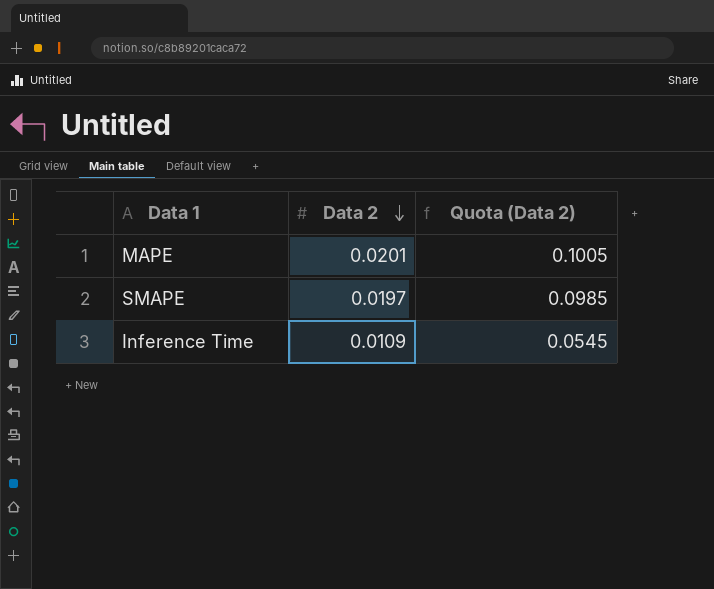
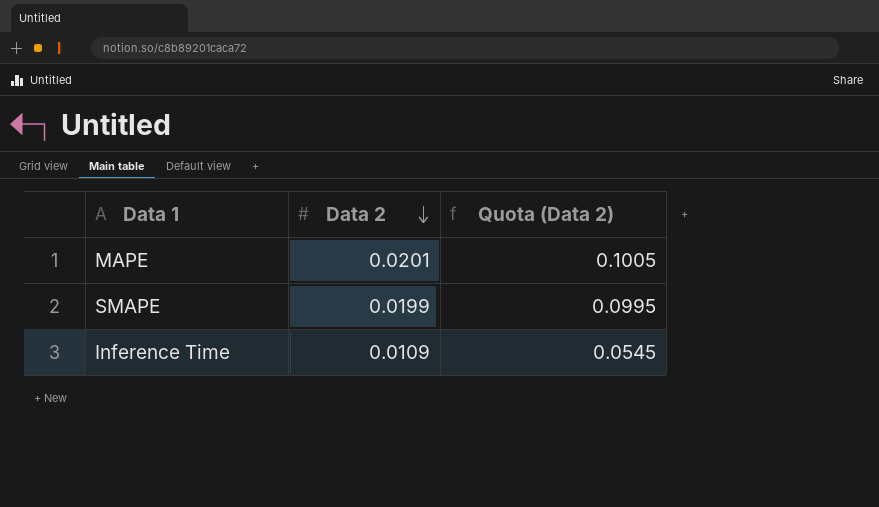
SMAPE | Data 2: 0.0197 -> 0.0199
SMAPE | Quota (Data 2): 0.0985 -> 0.0995

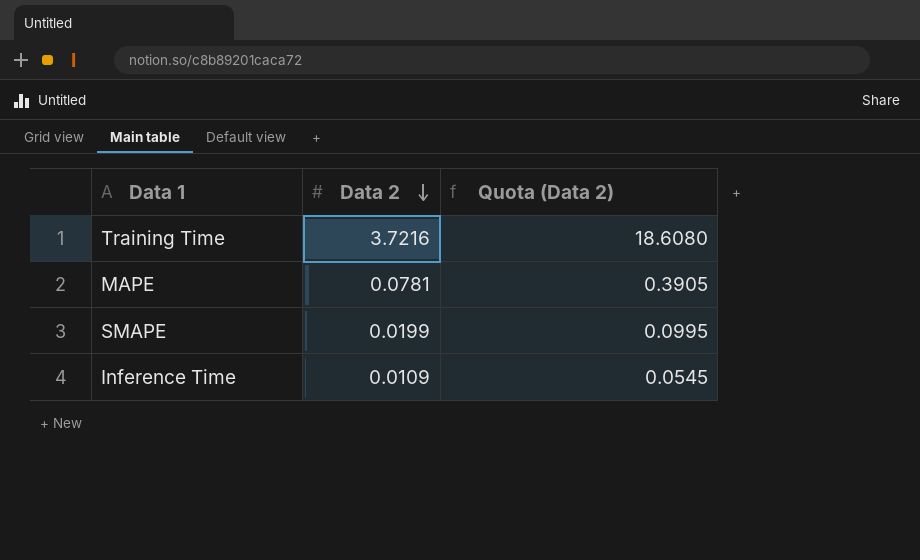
row Training Time: none -> 3.7216 | 18.6080
MAPE | Data 2: 0.0201 -> 0.0781
MAPE | Quota (Data 2): 0.1005 -> 0.3905

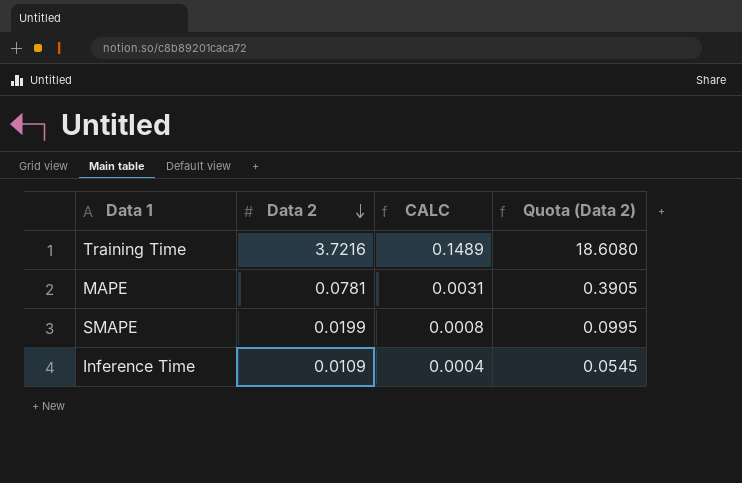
column CALC | formula: none -> [Data 2] * 0.04

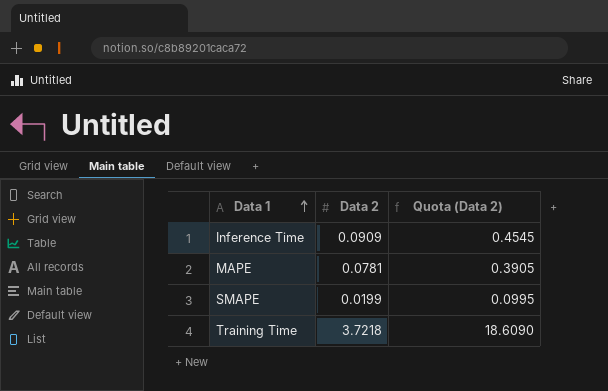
row order: Data 2 descending -> Data 1 ascending
column CALC | formula: [Data 2] * 0.04 -> none
Inference Time | Data 2: 0.0109 -> 0.0909
Inference Time | Quota (Data 2): 0.0545 -> 0.4545
Training Time | Data 2: 3.7216 -> 3.7218
Training Time | Quota (Data 2): 18.6080 -> 18.6090

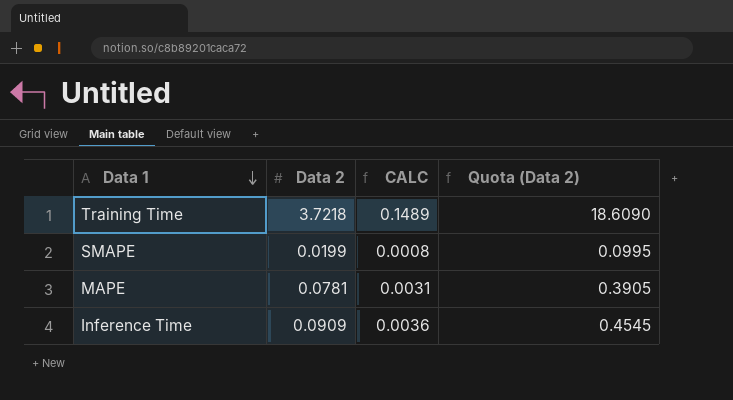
row order: Data 1 ascending -> Data 1 descending
column CALC | formula: none -> [Data 2] * 0.04

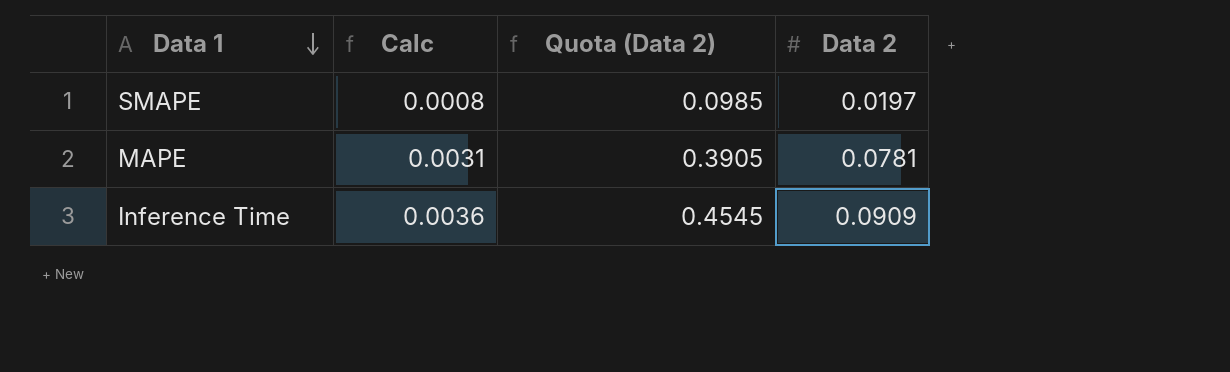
column name: CALC -> Calc
column Data 2 | position: 2 -> 4
row Training Time: 3.7218 | 0.1489 | 18.6090 -> none
SMAPE | Quota (Data 2): 0.0995 -> 0.0985
SMAPE | Data 2: 0.0199 -> 0.0197

